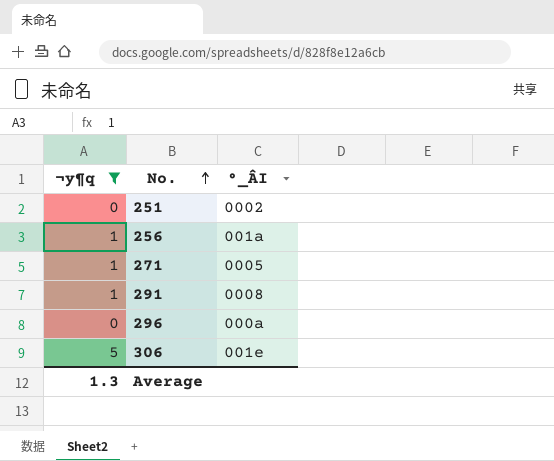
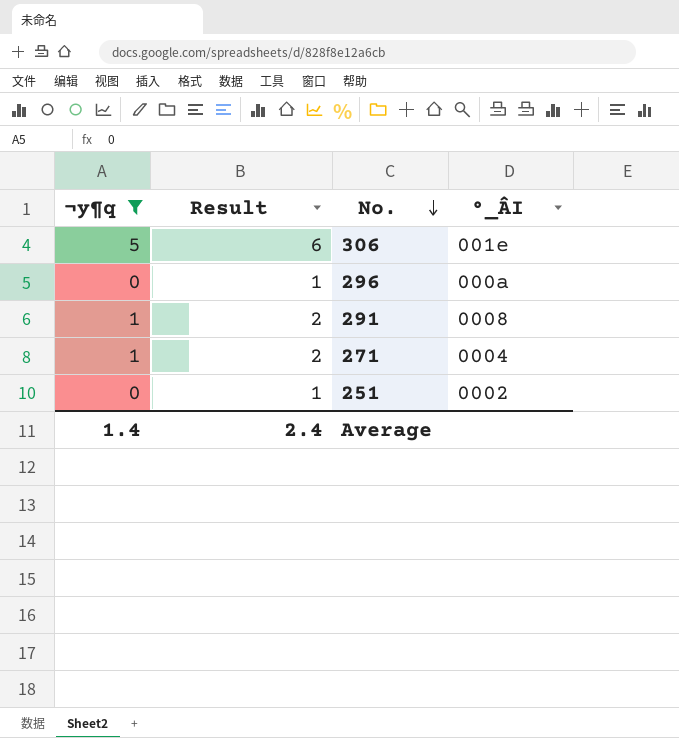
row order: No. ascending -> No. descending
column Result | formula: none -> [¬y¶q] + 1
row 256: 1 | 001a -> none
271 | °_ÂI: 0005 -> 0004
Average | ¬y¶q: 1.3 -> 1.4

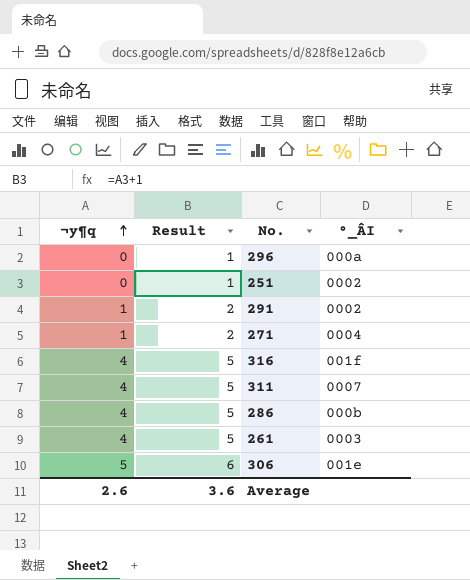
filter: ¬y¶q != 4 -> none
row order: No. descending -> ¬y¶q ascending
291 | °_ÂI: 0008 -> 0002
Average | ¬y¶q: 1.4 -> 2.6
Average | Result: 2.4 -> 3.6

